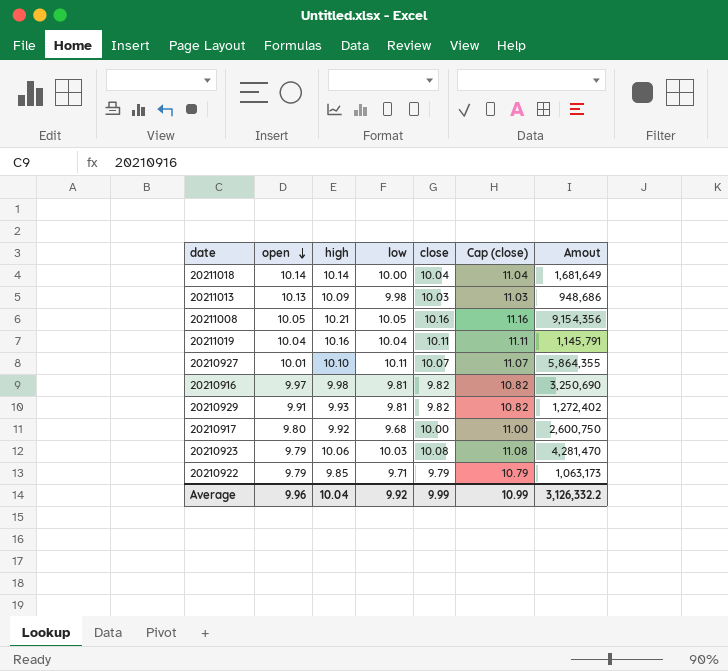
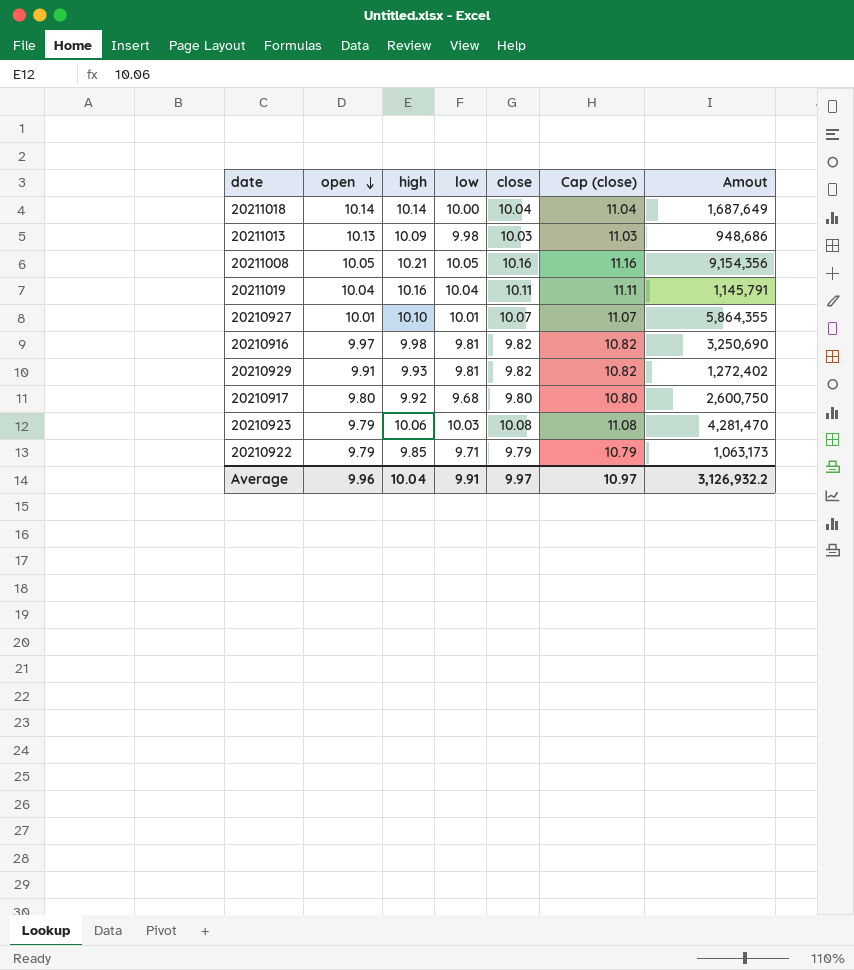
20211018 | Amout: 1,681,649 -> 1,687,649
20210927 | low: 10.11 -> 10.01
20210917 | close: 10.00 -> 9.80
20210917 | Cap (close): 11.00 -> 10.80
Average | low: 9.92 -> 9.91
Average | close: 9.99 -> 9.97
Average | Cap (close): 10.99 -> 10.97
Average | Amout: 3,126,332.2 -> 3,126,932.2

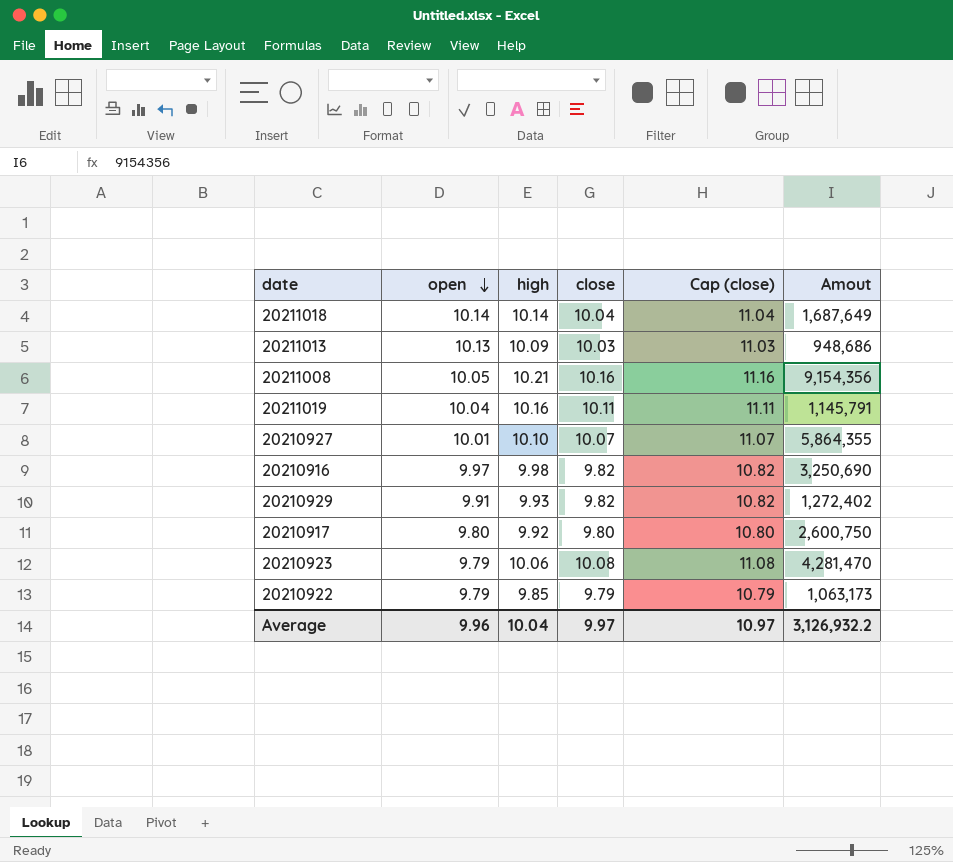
column low | position: 4 -> none

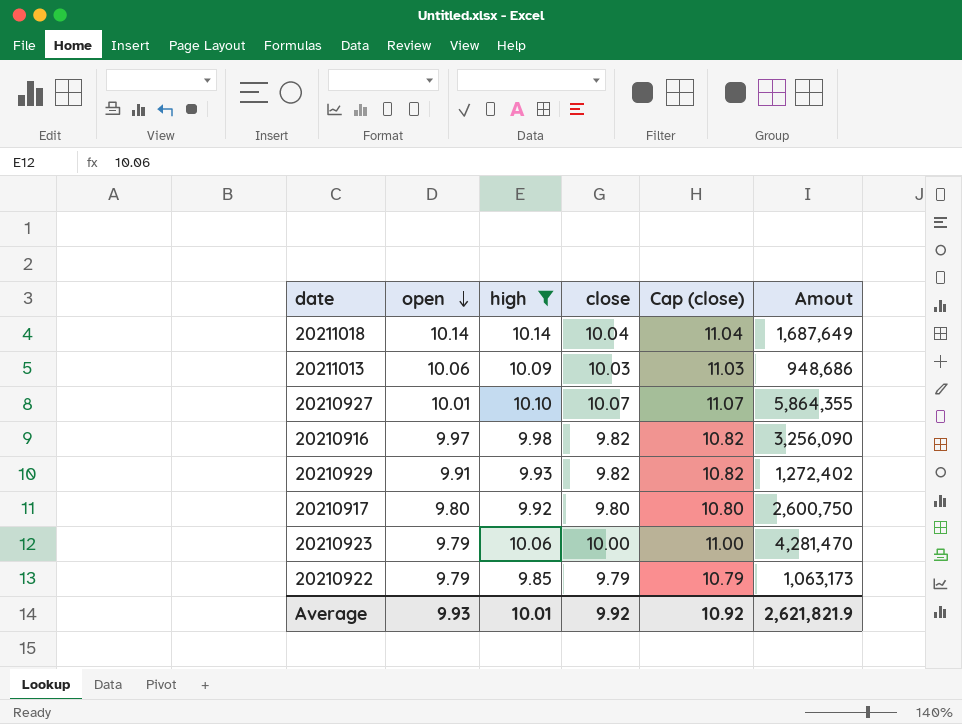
filter: none -> high <= 10.14
20211013 | open: 10.13 -> 10.06
20210916 | Amout: 3,250,690 -> 3,256,090
20210923 | close: 10.08 -> 10.00
20210923 | Cap (close): 11.08 -> 11.00
Average | open: 9.96 -> 9.93
Average | high: 10.04 -> 10.01
Average | close: 9.97 -> 9.92
Average | Cap (close): 10.97 -> 10.92
Average | Amout: 3,126,932.2 -> 2,621,821.9

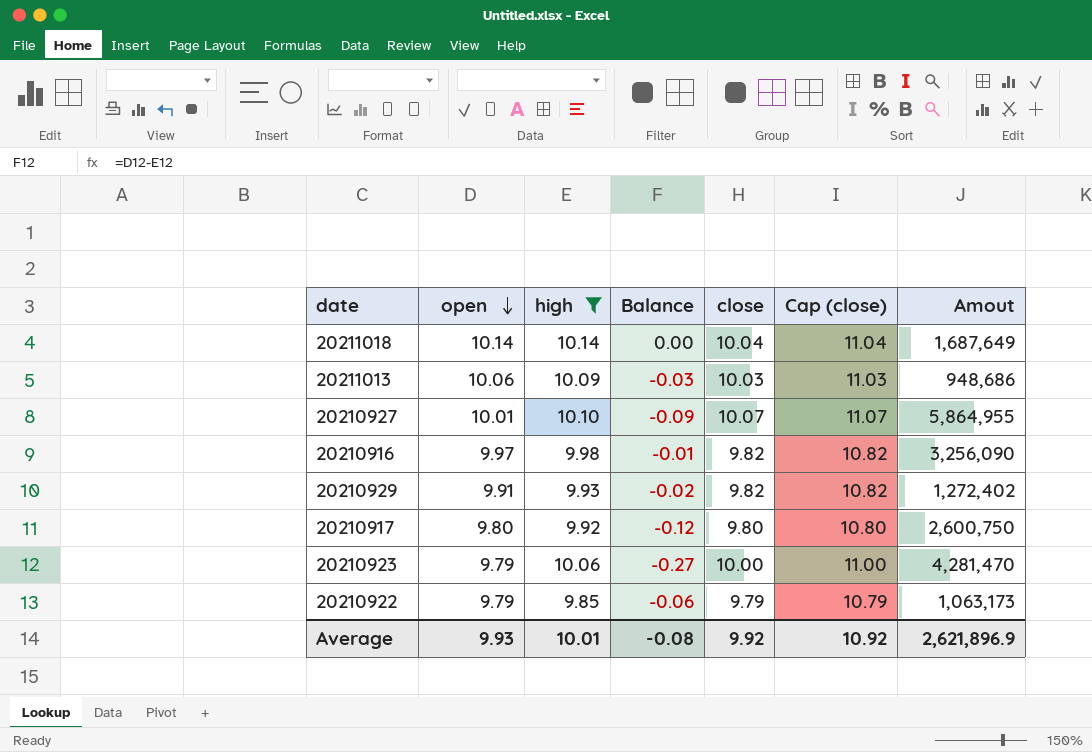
column Balance | formula: none -> [open] - [high]
20210927 | Amout: 5,864,355 -> 5,864,955
Average | Amout: 2,621,821.9 -> 2,621,896.9

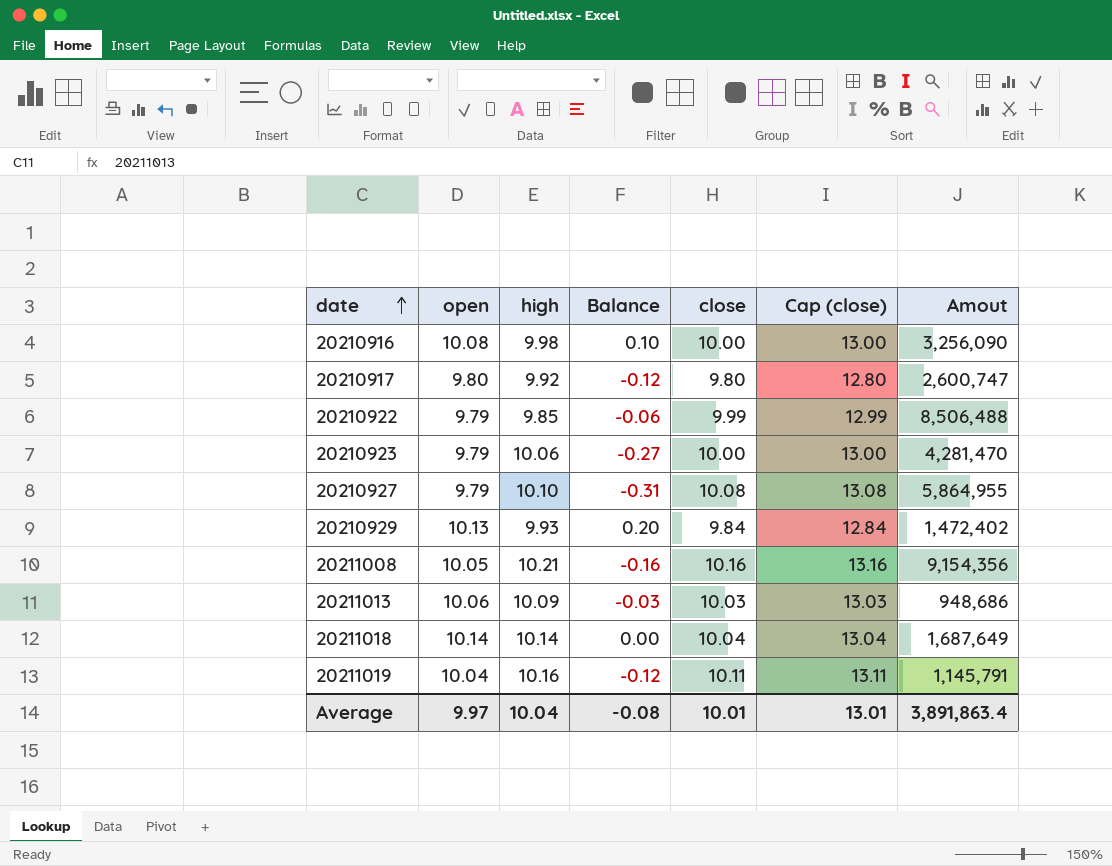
filter: high <= 10.14 -> none
row order: open descending -> date ascending
column Cap (close) | formula: [close] + 1 -> [close] + 3
20210916 | open: 9.97 -> 10.08
20210916 | Balance: -0.01 -> 0.10
20210916 | close: 9.82 -> 10.00
20210917 | Amout: 2,600,750 -> 2,600,747
20210922 | close: 9.79 -> 9.99
20210922 | Amout: 1,063,173 -> 8,506,488
20210927 | open: 10.01 -> 9.79
20210927 | Balance: -0.09 -> -0.31
20210927 | close: 10.07 -> 10.08
20210929 | open: 9.91 -> 10.13
20210929 | Balance: -0.02 -> 0.20
20210929 | close: 9.82 -> 9.84
20210929 | Amout: 1,272,402 -> 1,472,402
Average | open: 9.93 -> 9.97
Average | high: 10.01 -> 10.04
Average | close: 9.92 -> 10.01
Average | Cap (close): 10.92 -> 13.01
Average | Amout: 2,621,896.9 -> 3,891,863.4

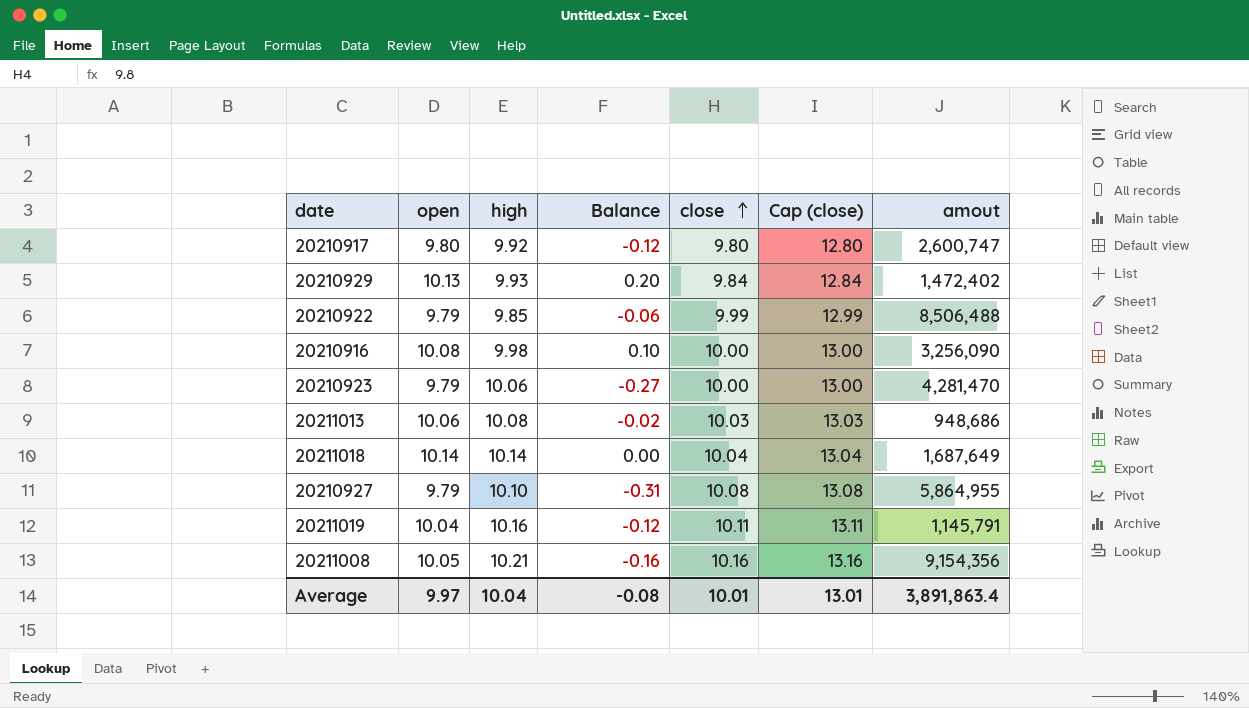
row order: date ascending -> close ascending
column name: Amout -> amout
20211013 | high: 10.09 -> 10.08
20211013 | Balance: -0.03 -> -0.02

